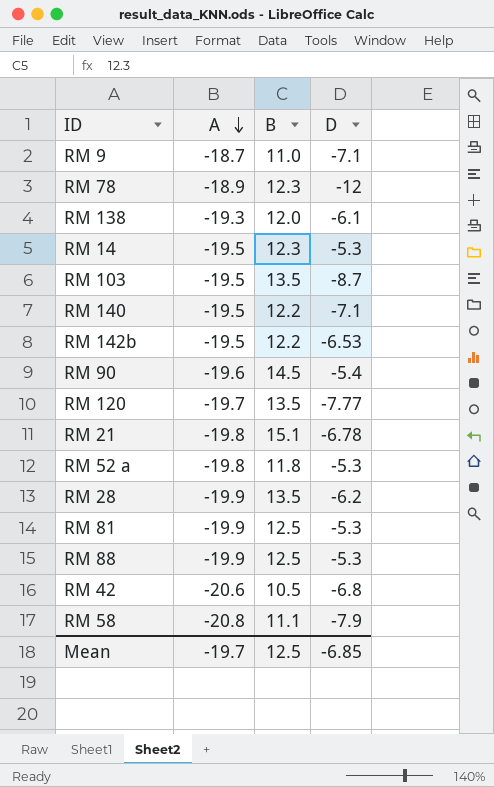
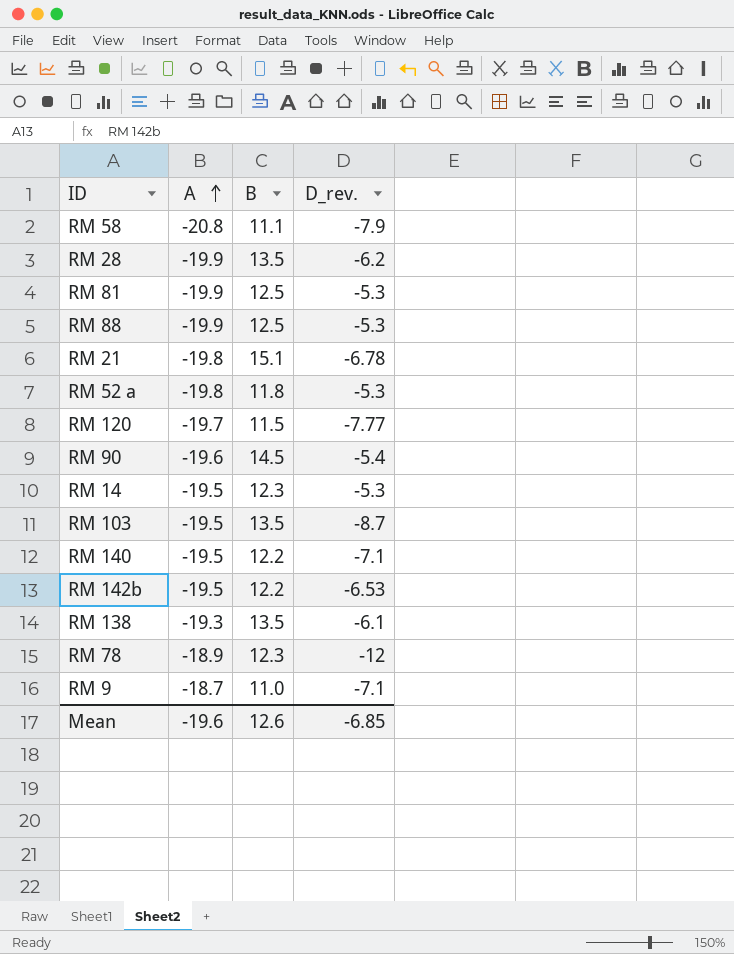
row order: A descending -> A ascending
column name: D -> D_rev.
row RM 42: -20.6 | 10.5 | -6.8 -> none
RM 120 | B: 13.5 -> 11.5
RM 138 | B: 12.0 -> 13.5
Mean | A: -19.7 -> -19.6
Mean | B: 12.5 -> 12.6

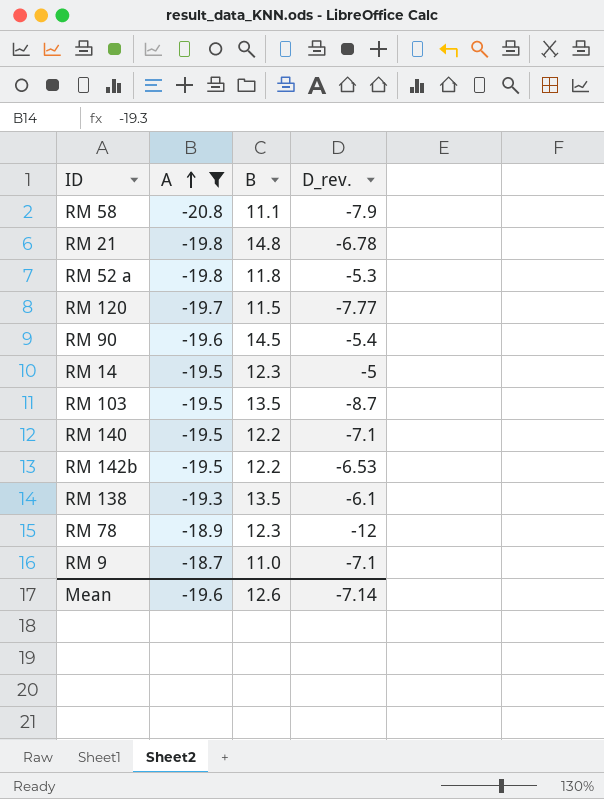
filter: none -> A != -19.9
RM 21 | B: 15.1 -> 14.8
RM 14 | D_rev.: -5.3 -> -5
Mean | D_rev.: -6.85 -> -7.14

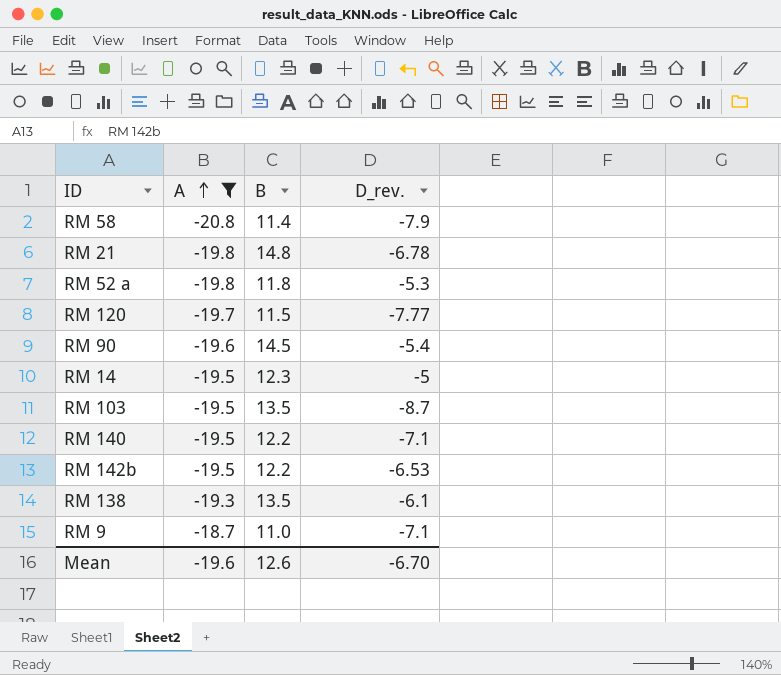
row RM 78: -18.9 | 12.3 | -12 -> none
RM 58 | B: 11.1 -> 11.4
Mean | D_rev.: -7.14 -> -6.70

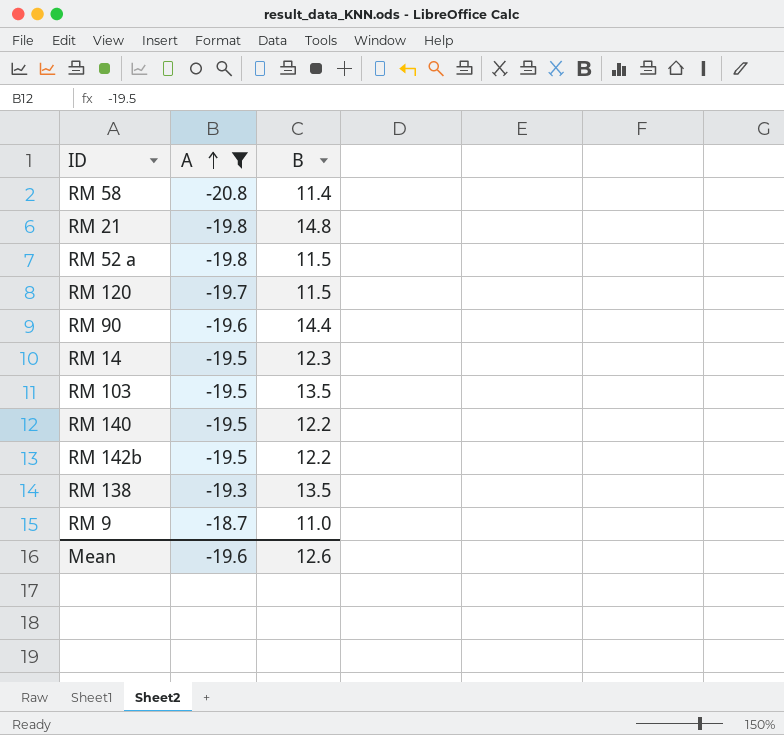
column D_rev. | position: 4 -> none
RM 52 a | B: 11.8 -> 11.5
RM 90 | B: 14.5 -> 14.4

